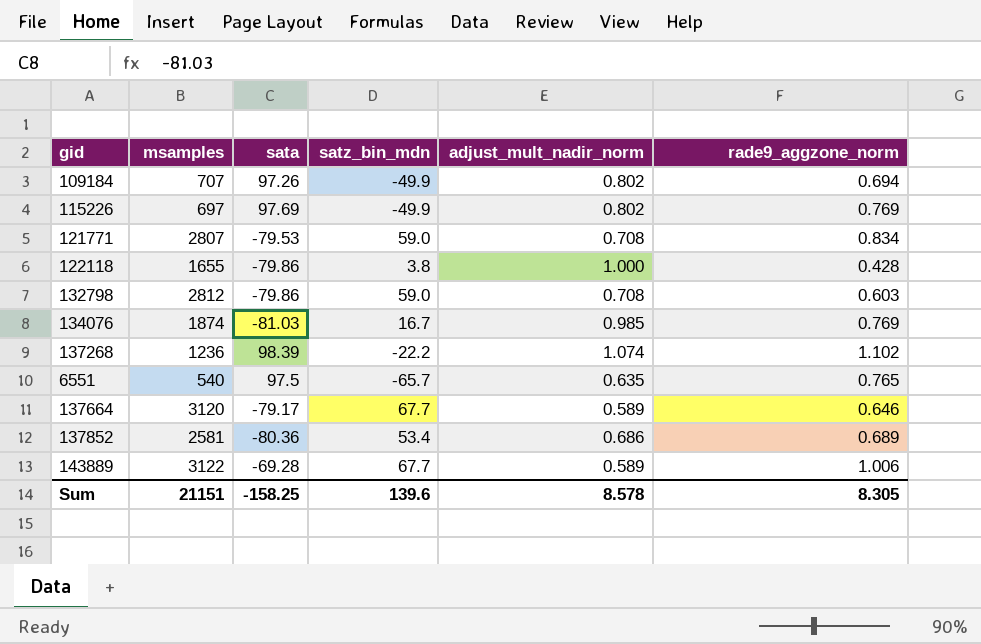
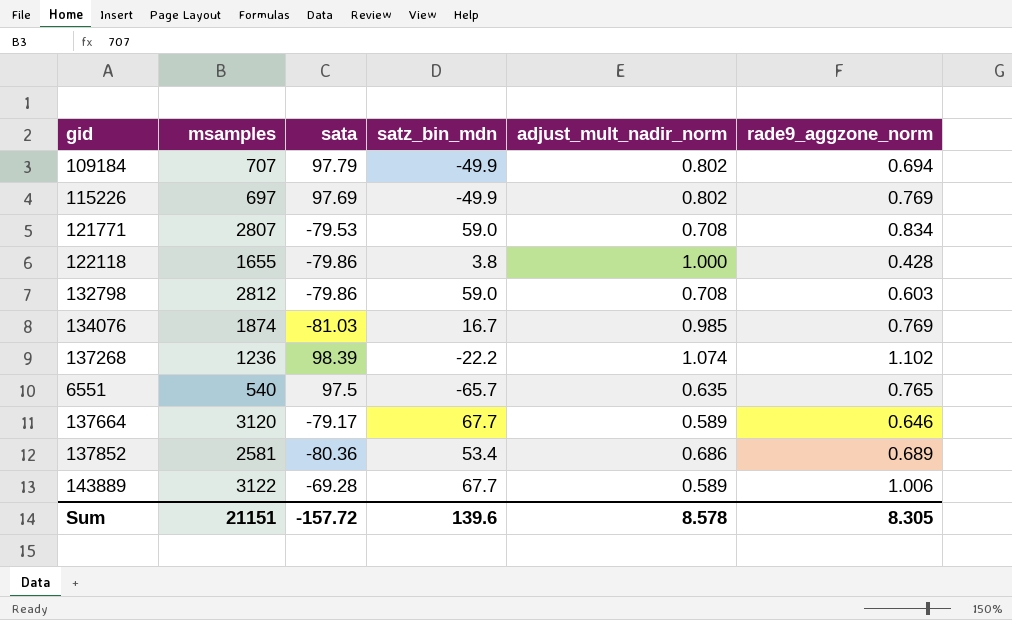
109184 | sata: 97.26 -> 97.79
Sum | sata: -158.25 -> -157.72

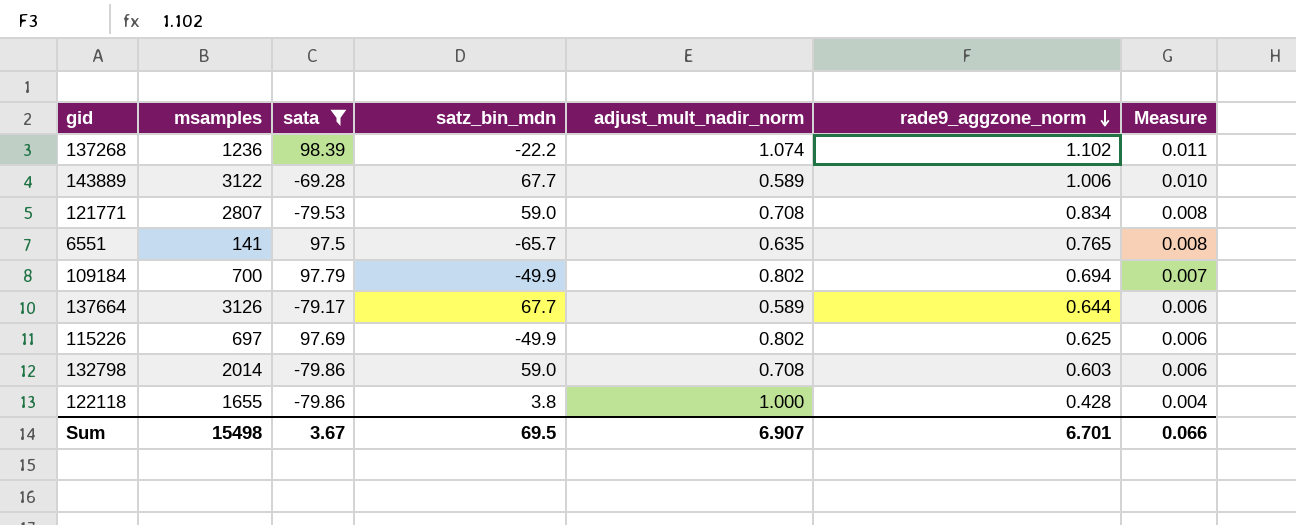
filter: none -> sata >= -79.86
row order: none -> rade9_aggzone_norm descending
column Measure | formula: none -> [rade9_aggzone_norm] * 0.01
6551 | msamples: 540 -> 141
109184 | msamples: 707 -> 700
137664 | msamples: 3120 -> 3126
137664 | rade9_aggzone_norm: 0.646 -> 0.644
115226 | rade9_aggzone_norm: 0.769 -> 0.625
132798 | msamples: 2812 -> 2014
Sum | msamples: 21151 -> 15498
Sum | sata: -157.72 -> 3.67
Sum | satz_bin_mdn: 139.6 -> 69.5
Sum | adjust_mult_nadir_norm: 8.578 -> 6.907
Sum | rade9_aggzone_norm: 8.305 -> 6.701

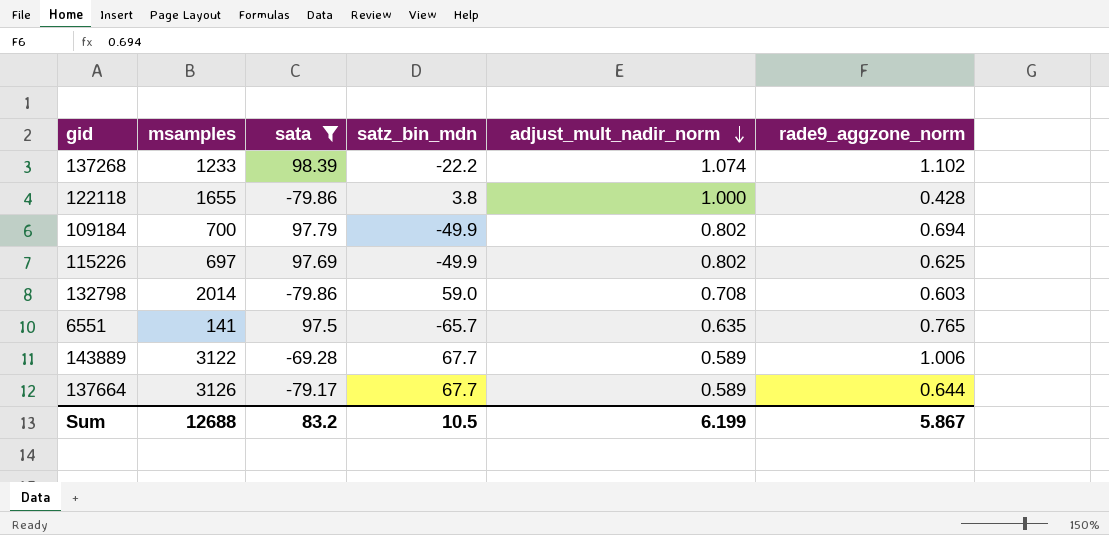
row order: rade9_aggzone_norm descending -> adjust_mult_nadir_norm descending
column Measure | formula: [rade9_aggzone_norm] * 0.01 -> none
row 121771: 2807 | -79.53 | 59.0 | 0.708 | 0.834 | 0.008 -> none
137268 | msamples: 1236 -> 1233
Sum | msamples: 15498 -> 12688
Sum | sata: 3.67 -> 83.2
Sum | satz_bin_mdn: 69.5 -> 10.5
Sum | adjust_mult_nadir_norm: 6.907 -> 6.199
Sum | rade9_aggzone_norm: 6.701 -> 5.867

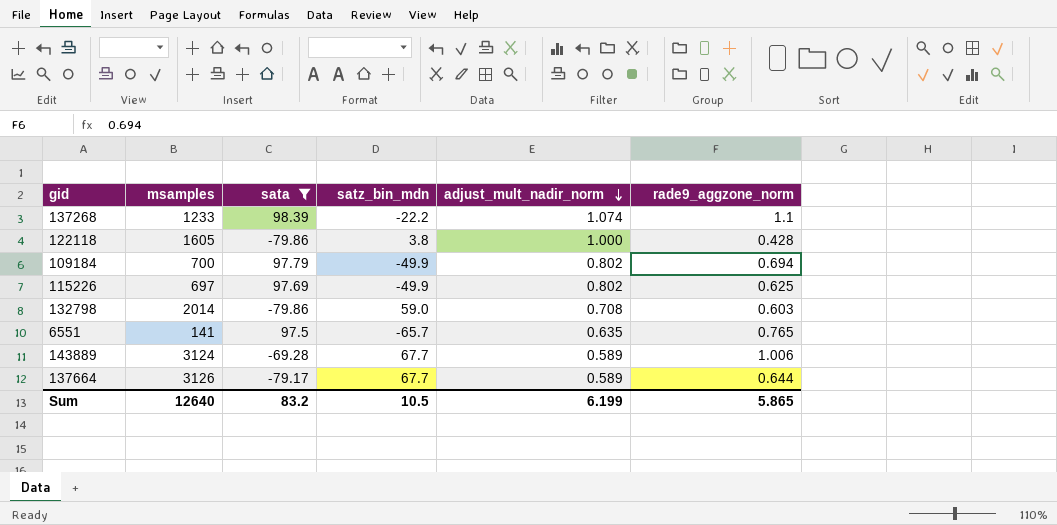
137268 | rade9_aggzone_norm: 1.102 -> 1.1
122118 | msamples: 1655 -> 1605
143889 | msamples: 3122 -> 3124
Sum | msamples: 12688 -> 12640
Sum | rade9_aggzone_norm: 5.867 -> 5.865

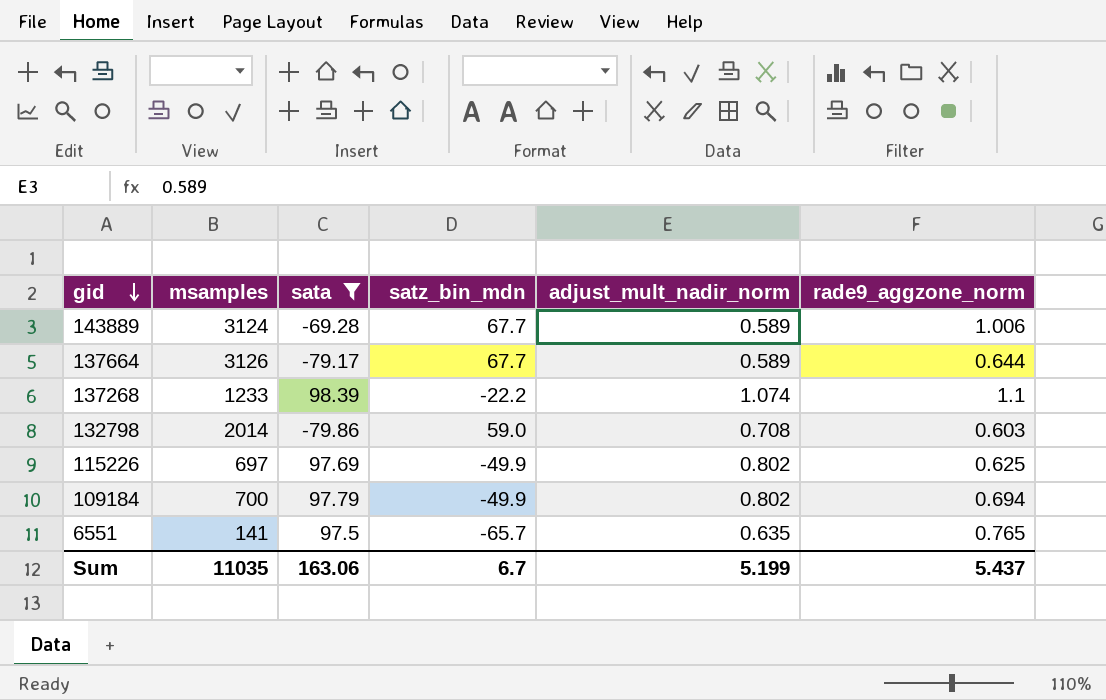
row order: adjust_mult_nadir_norm descending -> gid descending
row 122118: 1605 | -79.86 | 3.8 | 1.000 | 0.428 -> none
Sum | msamples: 12640 -> 11035
Sum | sata: 83.2 -> 163.06
Sum | satz_bin_mdn: 10.5 -> 6.7
Sum | adjust_mult_nadir_norm: 6.199 -> 5.199
Sum | rade9_aggzone_norm: 5.865 -> 5.437

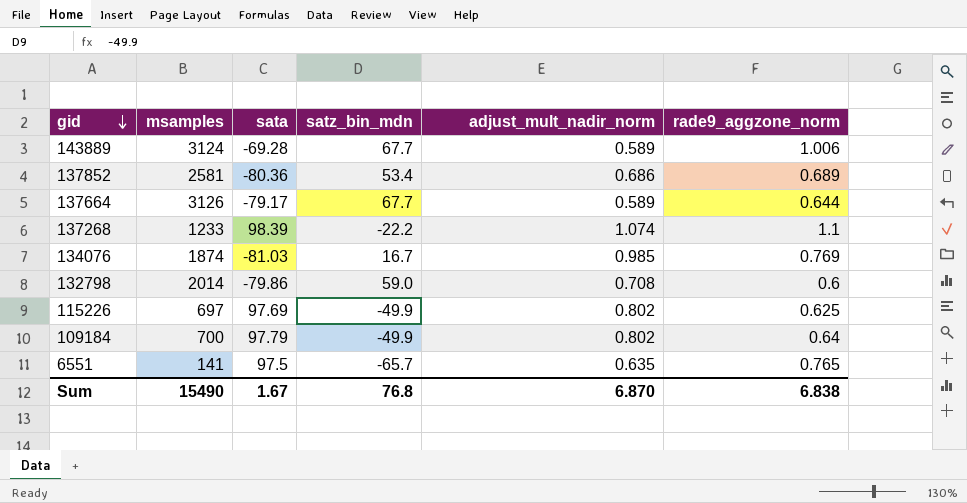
filter: sata >= -79.86 -> none
132798 | rade9_aggzone_norm: 0.603 -> 0.6
109184 | rade9_aggzone_norm: 0.694 -> 0.64
Sum | msamples: 11035 -> 15490
Sum | sata: 163.06 -> 1.67
Sum | satz_bin_mdn: 6.7 -> 76.8
Sum | adjust_mult_nadir_norm: 5.199 -> 6.870
Sum | rade9_aggzone_norm: 5.437 -> 6.838

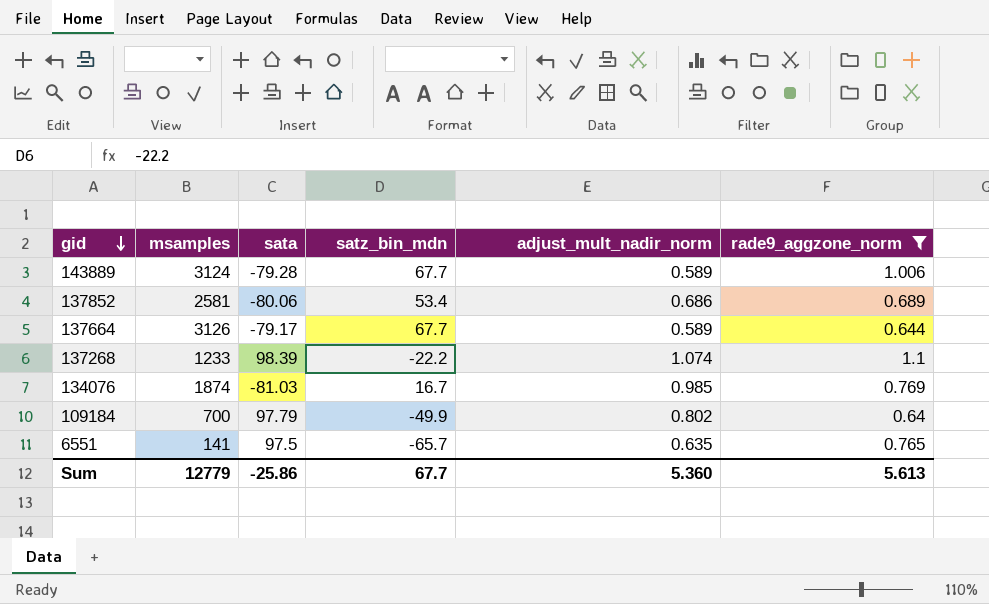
filter: none -> rade9_aggzone_norm >= 0.64
143889 | sata: -69.28 -> -79.28
137852 | sata: -80.36 -> -80.06
Sum | msamples: 15490 -> 12779
Sum | sata: 1.67 -> -25.86
Sum | satz_bin_mdn: 76.8 -> 67.7
Sum | adjust_mult_nadir_norm: 6.870 -> 5.360
Sum | rade9_aggzone_norm: 6.838 -> 5.613

